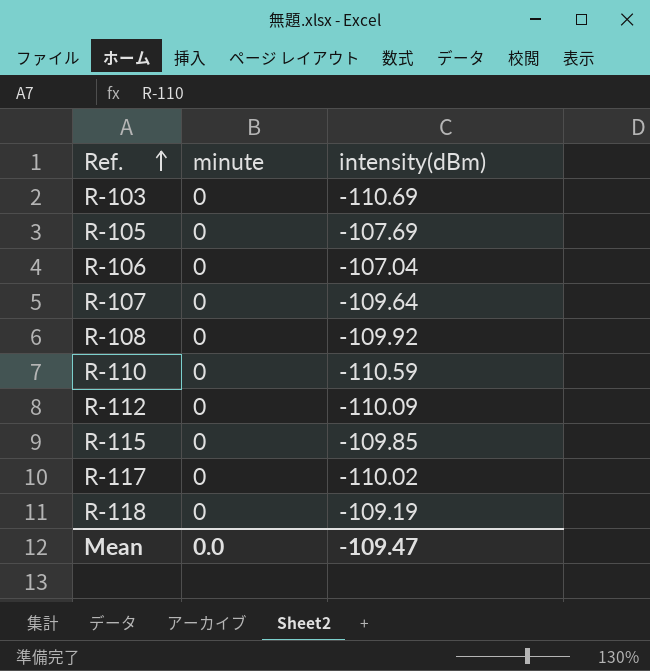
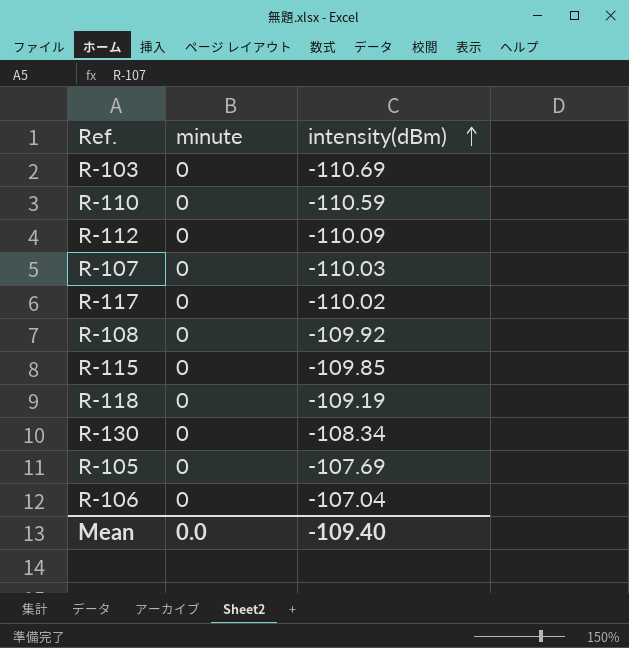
row order: Ref. ascending -> intensity(dBm) ascending
R-107 | intensity(dBm): -109.64 -> -110.03
row R-130: none -> 0 | -108.34
Mean | intensity(dBm): -109.47 -> -109.40

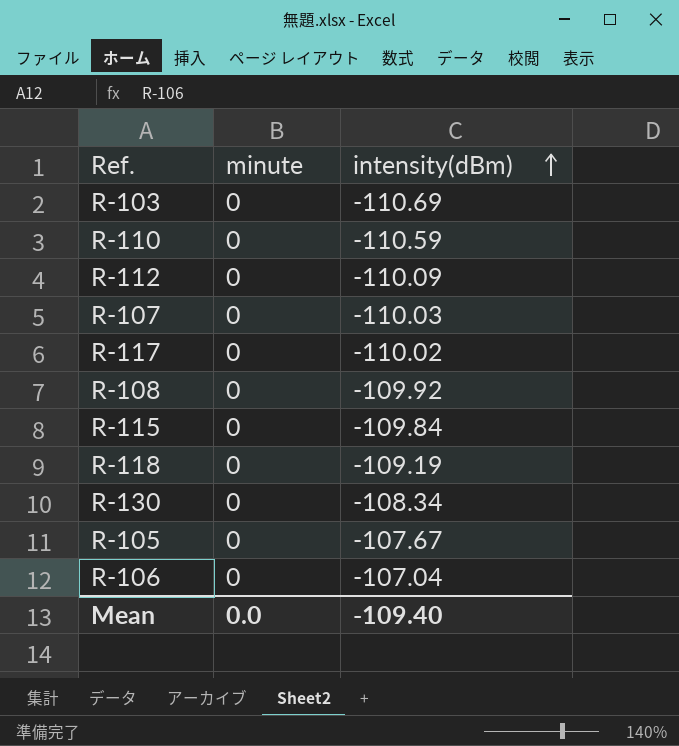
R-115 | intensity(dBm): -109.85 -> -109.84
R-105 | intensity(dBm): -107.69 -> -107.67

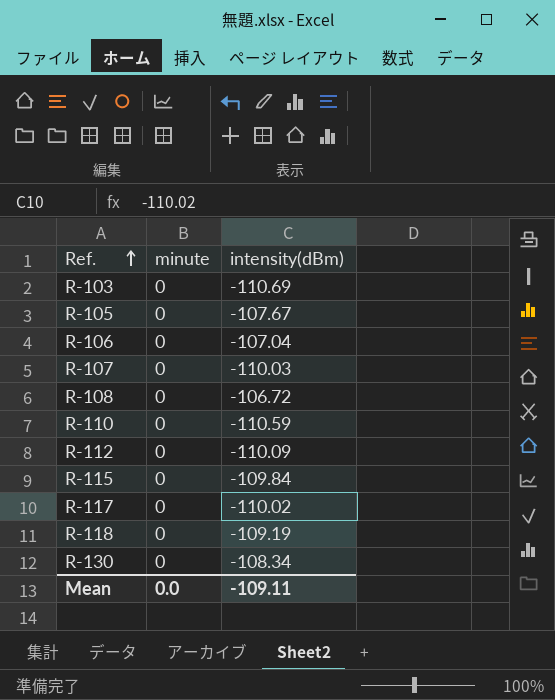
row order: intensity(dBm) ascending -> Ref. ascending
R-108 | intensity(dBm): -109.92 -> -106.72
Mean | intensity(dBm): -109.40 -> -109.11

